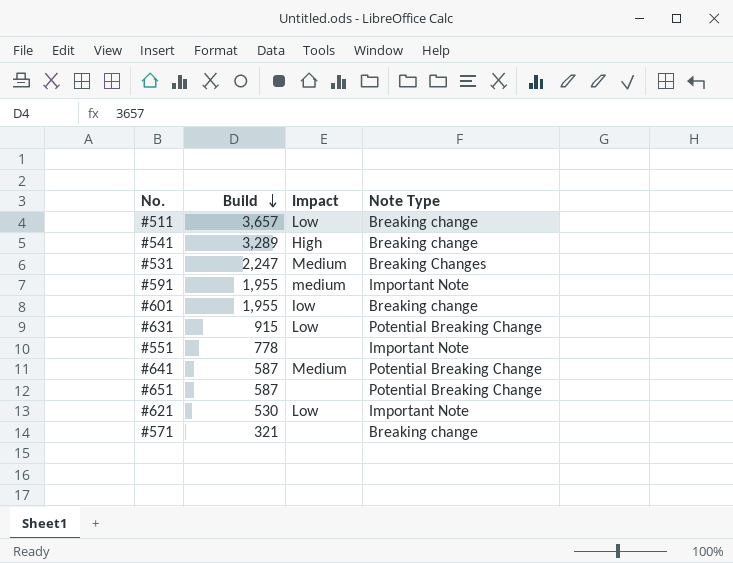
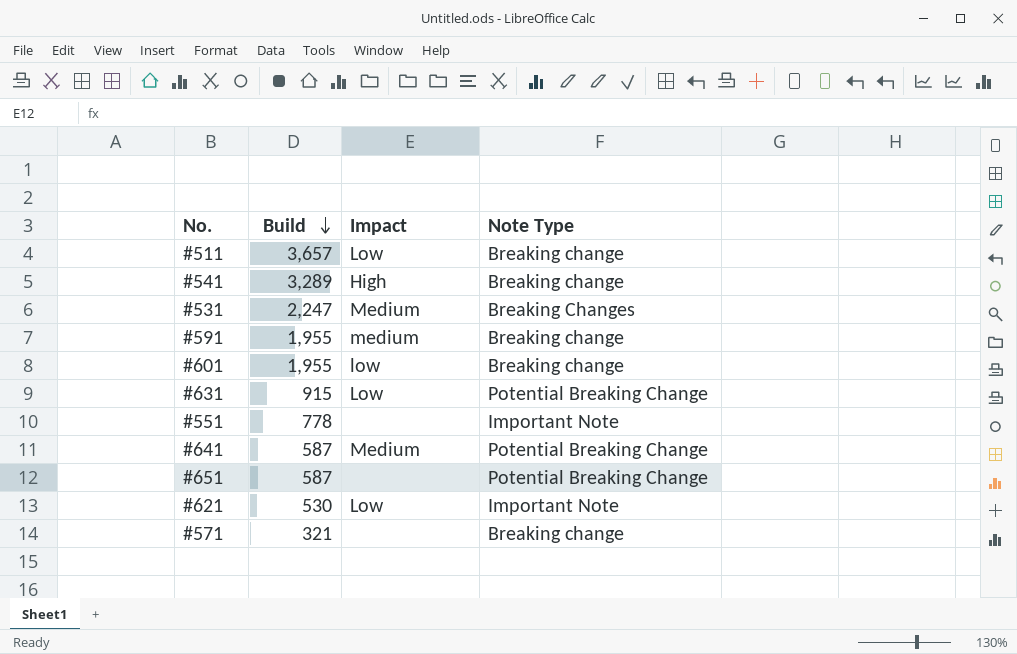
#591 | Note Type: Important Note -> Breaking change

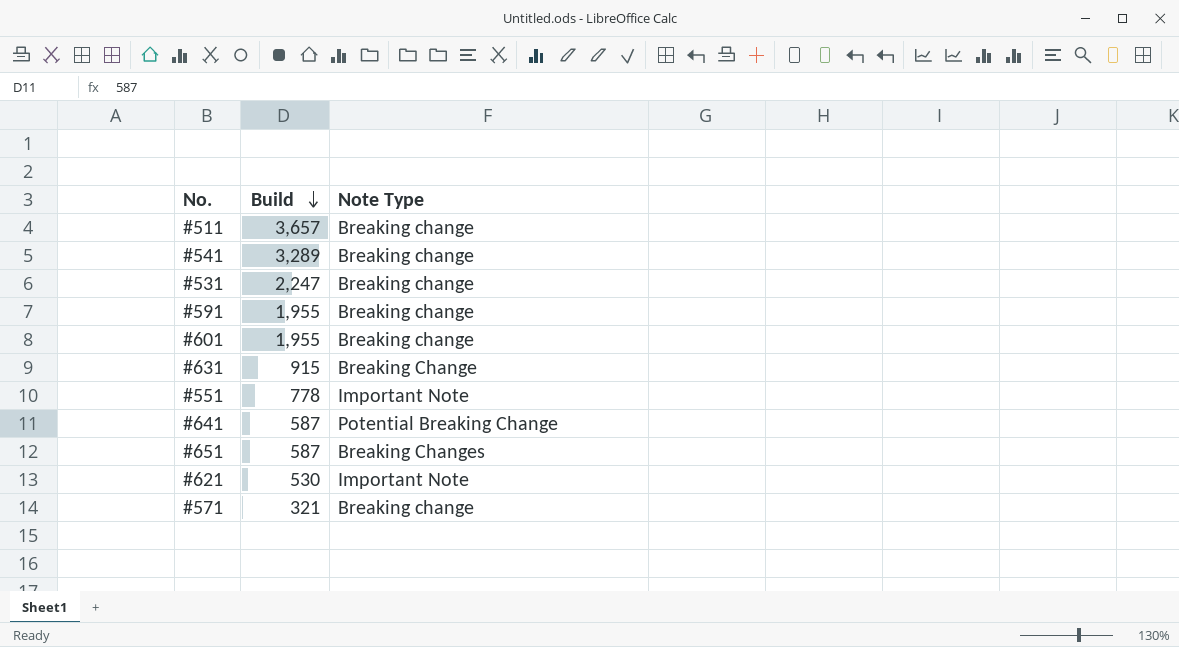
column Impact | position: 3 -> none
#531 | Note Type: Breaking Changes -> Breaking change
#631 | Note Type: Potential Breaking Change -> Breaking Change
#651 | Note Type: Potential Breaking Change -> Breaking Changes

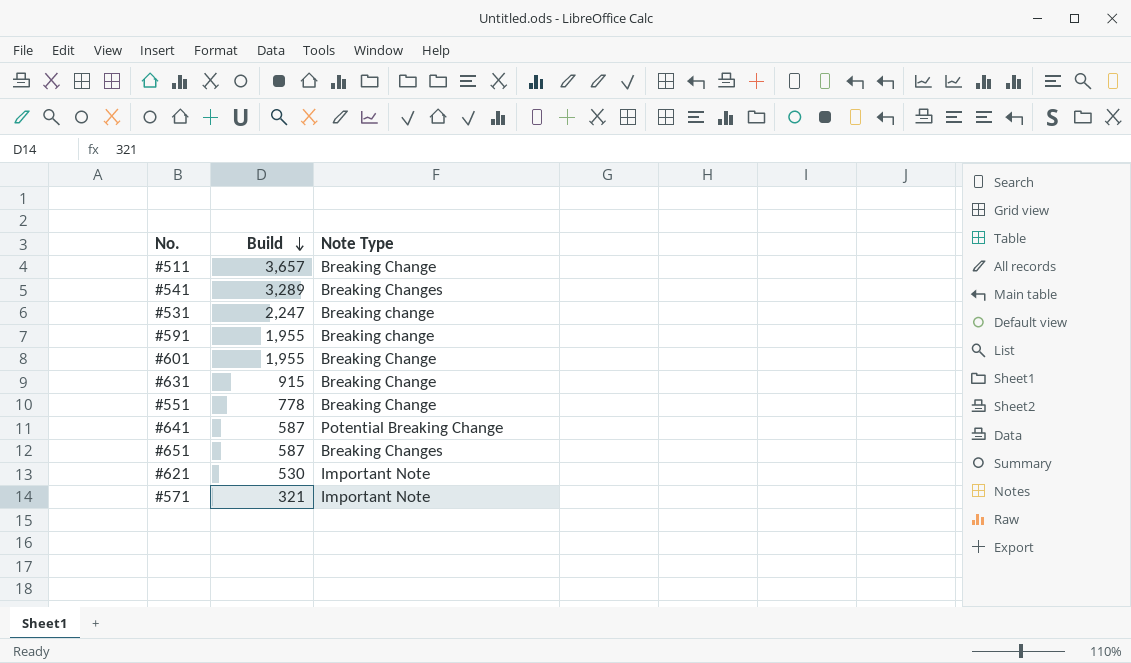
#511 | Note Type: Breaking change -> Breaking Change
#541 | Note Type: Breaking change -> Breaking Changes
#601 | Note Type: Breaking change -> Breaking Change
#551 | Note Type: Important Note -> Breaking Change
#571 | Note Type: Breaking change -> Important Note

